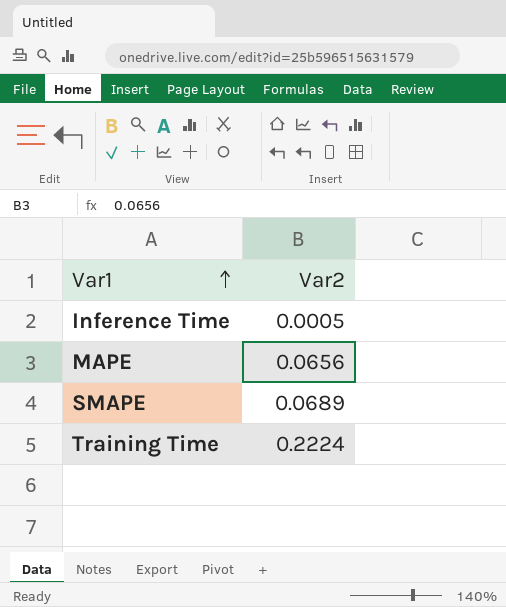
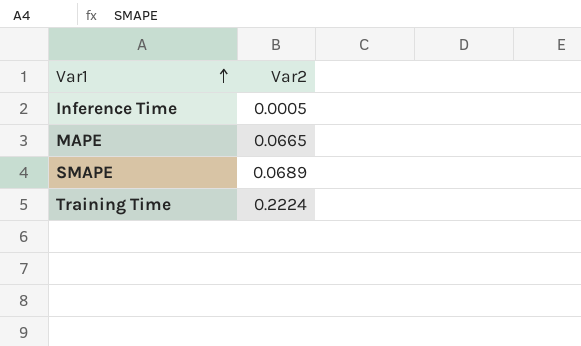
MAPE | Var2: 0.0656 -> 0.0665

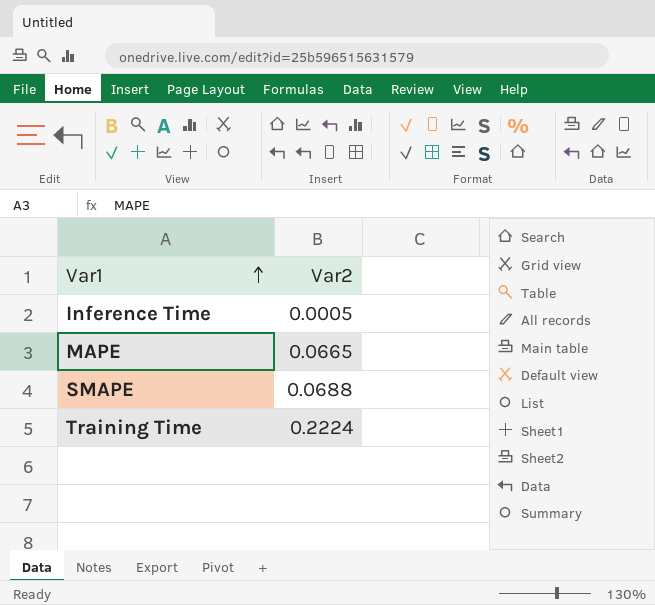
SMAPE | Var2: 0.0689 -> 0.0688

